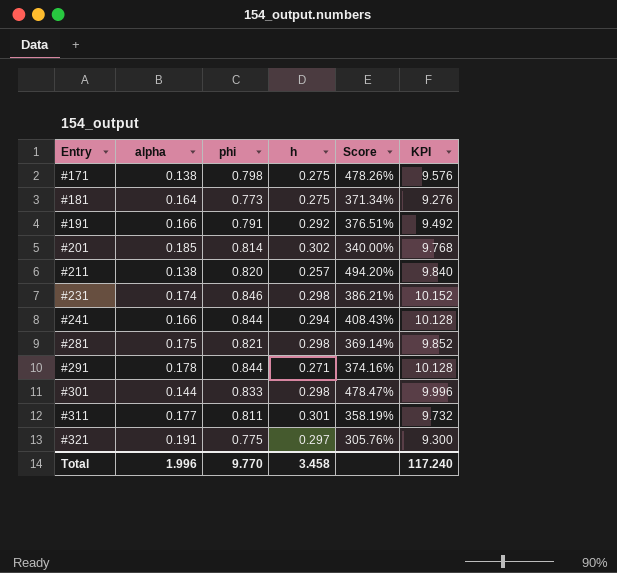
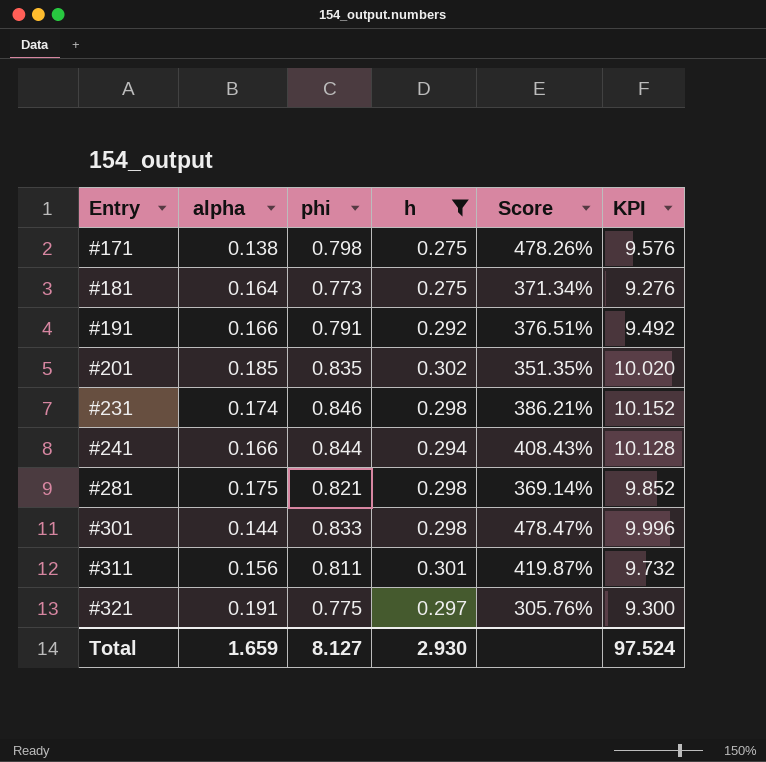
filter: none -> h >= 0.275
#201 | phi: 0.814 -> 0.835
#201 | Score: 340.00% -> 351.35%
#201 | KPI: 9.768 -> 10.020
#311 | alpha: 0.177 -> 0.156
#311 | Score: 358.19% -> 419.87%
Total | alpha: 1.996 -> 1.659
Total | phi: 9.770 -> 8.127
Total | h: 3.458 -> 2.930
Total | KPI: 117.240 -> 97.524

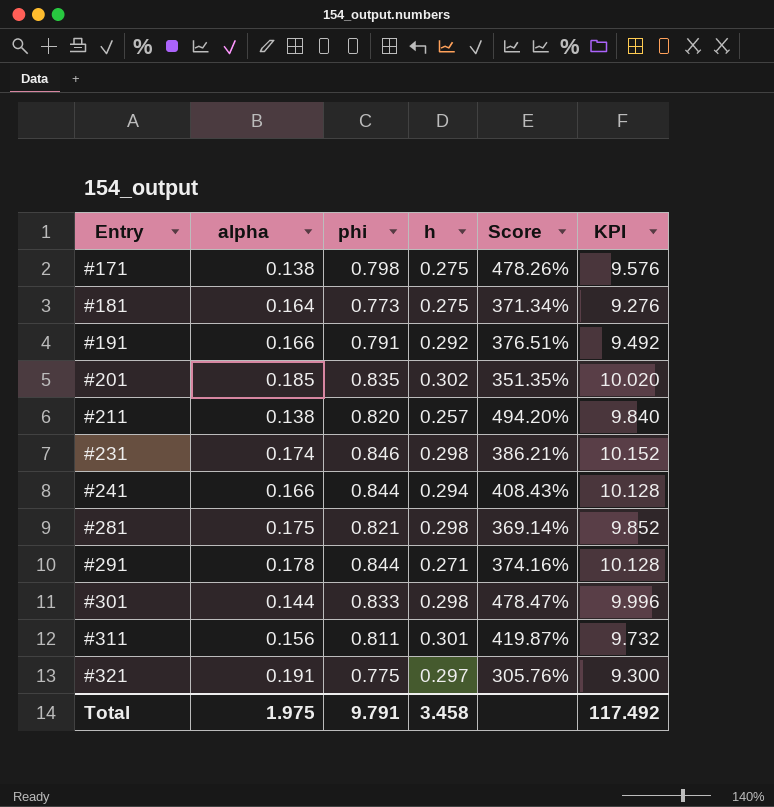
filter: h >= 0.275 -> none
Total | alpha: 1.659 -> 1.975
Total | phi: 8.127 -> 9.791
Total | h: 2.930 -> 3.458
Total | KPI: 97.524 -> 117.492

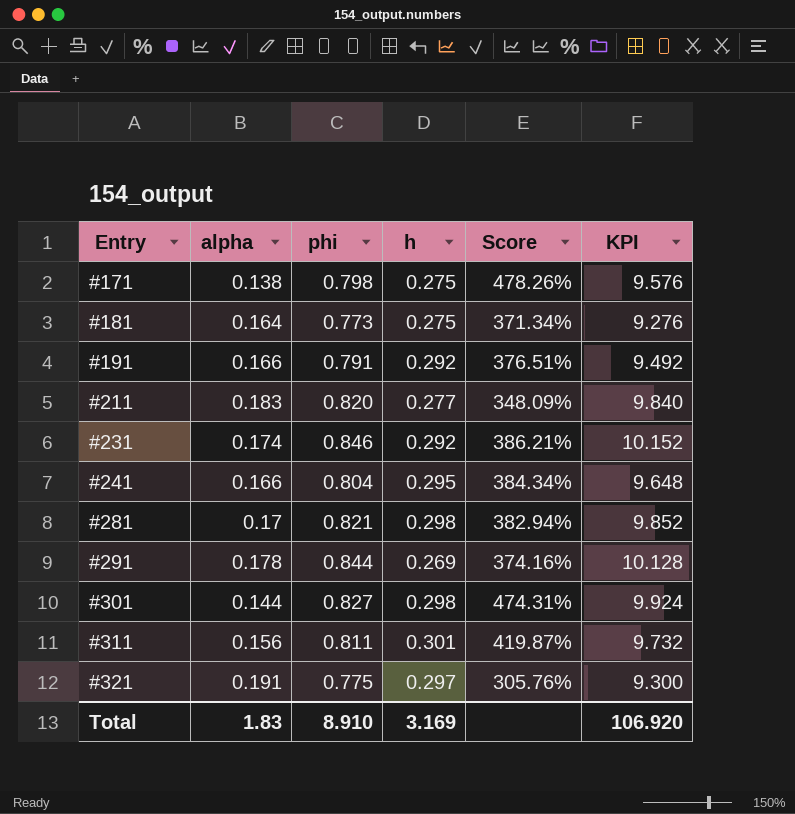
row #201: 0.185 | 0.835 | 0.302 | 351.35% | 10.020 -> none
#211 | alpha: 0.138 -> 0.183
#211 | h: 0.257 -> 0.277
#211 | Score: 494.20% -> 348.09%
#231 | h: 0.298 -> 0.292
#241 | phi: 0.844 -> 0.804
#241 | h: 0.294 -> 0.295
#241 | Score: 408.43% -> 384.34%
#241 | KPI: 10.128 -> 9.648
#281 | alpha: 0.175 -> 0.17
#281 | Score: 369.14% -> 382.94%
#291 | h: 0.271 -> 0.269
#301 | phi: 0.833 -> 0.827
#301 | Score: 478.47% -> 474.31%
#301 | KPI: 9.996 -> 9.924
Total | alpha: 1.975 -> 1.83
Total | phi: 9.791 -> 8.910
Total | h: 3.458 -> 3.169
Total | KPI: 117.492 -> 106.920

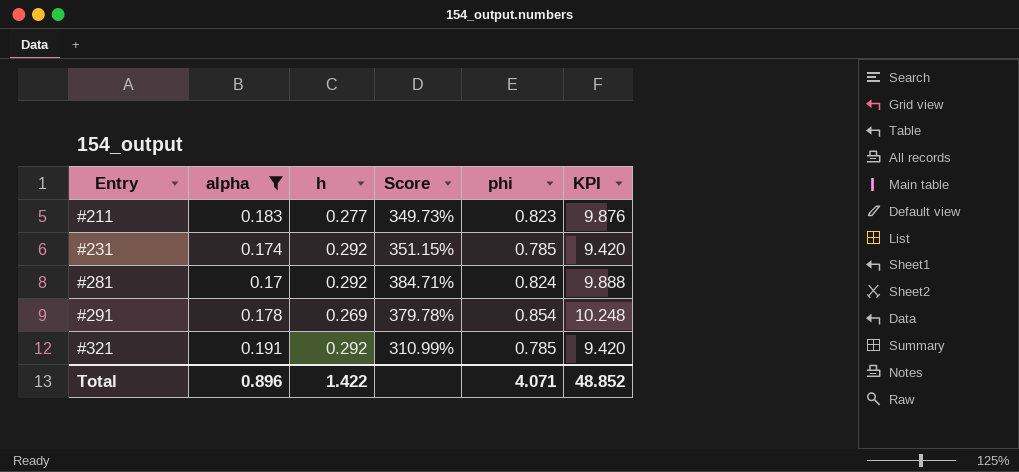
filter: none -> alpha >= 0.17
column phi | position: 3 -> 5
#211 | Score: 348.09% -> 349.73%
#211 | phi: 0.820 -> 0.823
#211 | KPI: 9.840 -> 9.876
#231 | Score: 386.21% -> 351.15%
#231 | phi: 0.846 -> 0.785
#231 | KPI: 10.152 -> 9.420
#281 | h: 0.298 -> 0.292
#281 | Score: 382.94% -> 384.71%
#281 | phi: 0.821 -> 0.824
#281 | KPI: 9.852 -> 9.888
#291 | Score: 374.16% -> 379.78%
#291 | phi: 0.844 -> 0.854
#291 | KPI: 10.128 -> 10.248
#321 | h: 0.297 -> 0.292
#321 | Score: 305.76% -> 310.99%
#321 | phi: 0.775 -> 0.785
#321 | KPI: 9.300 -> 9.420
Total | alpha: 1.83 -> 0.896
Total | h: 3.169 -> 1.422
Total | phi: 8.910 -> 4.071
Total | KPI: 106.920 -> 48.852

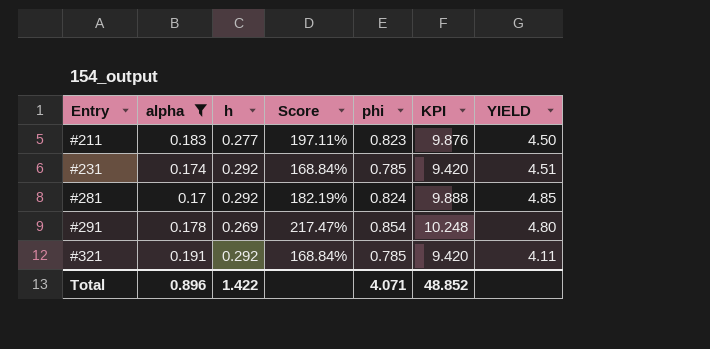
column Score | formula: ([phi] - [alpha]) / [alpha] -> ([phi] - [h]) / [h]
column YIELD | formula: none -> [phi] / [alpha]

